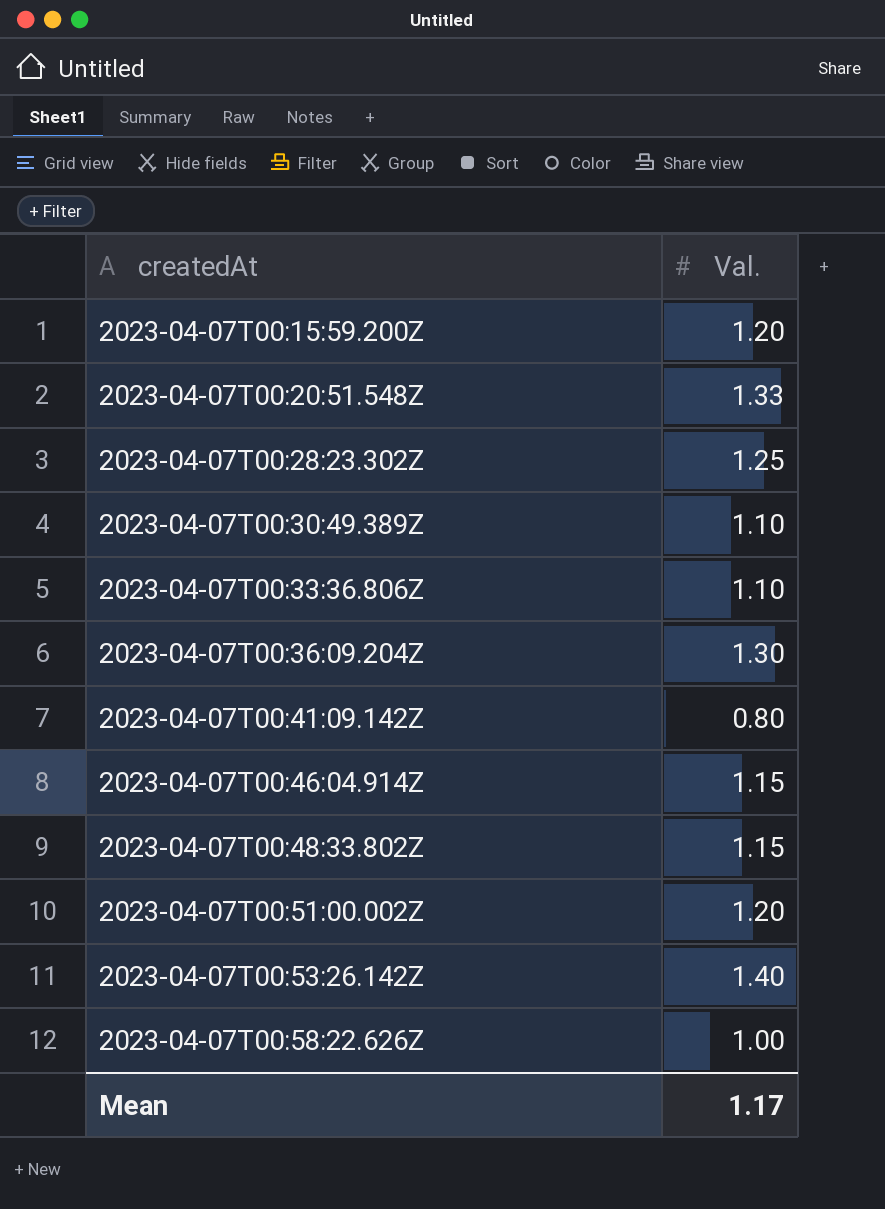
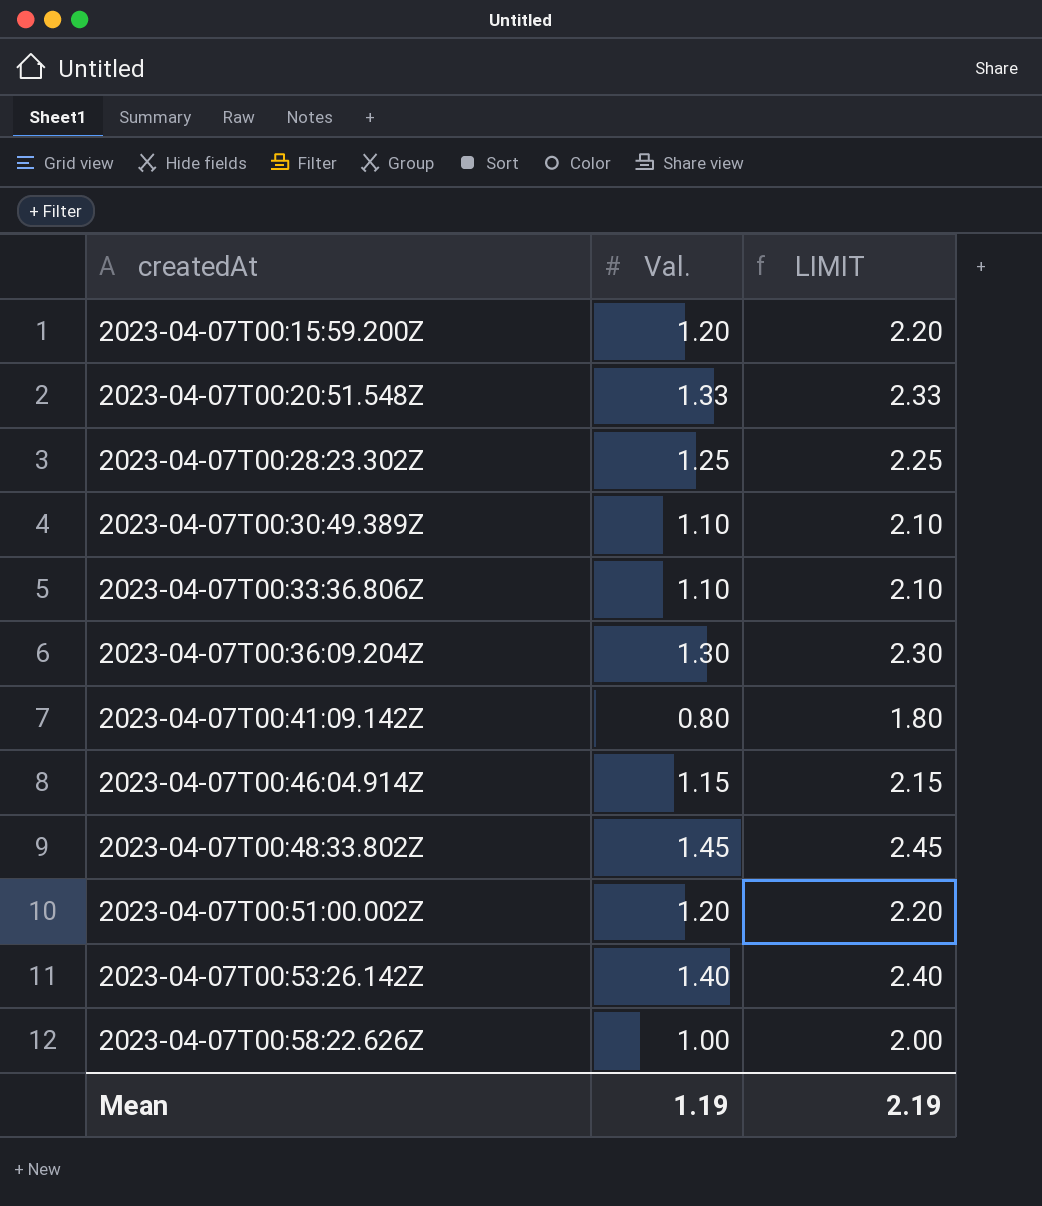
column LIMIT | formula: none -> [Val.] + 1
2023-04-07T00:48:33.802Z | Val.: 1.15 -> 1.45
Mean | Val.: 1.17 -> 1.19

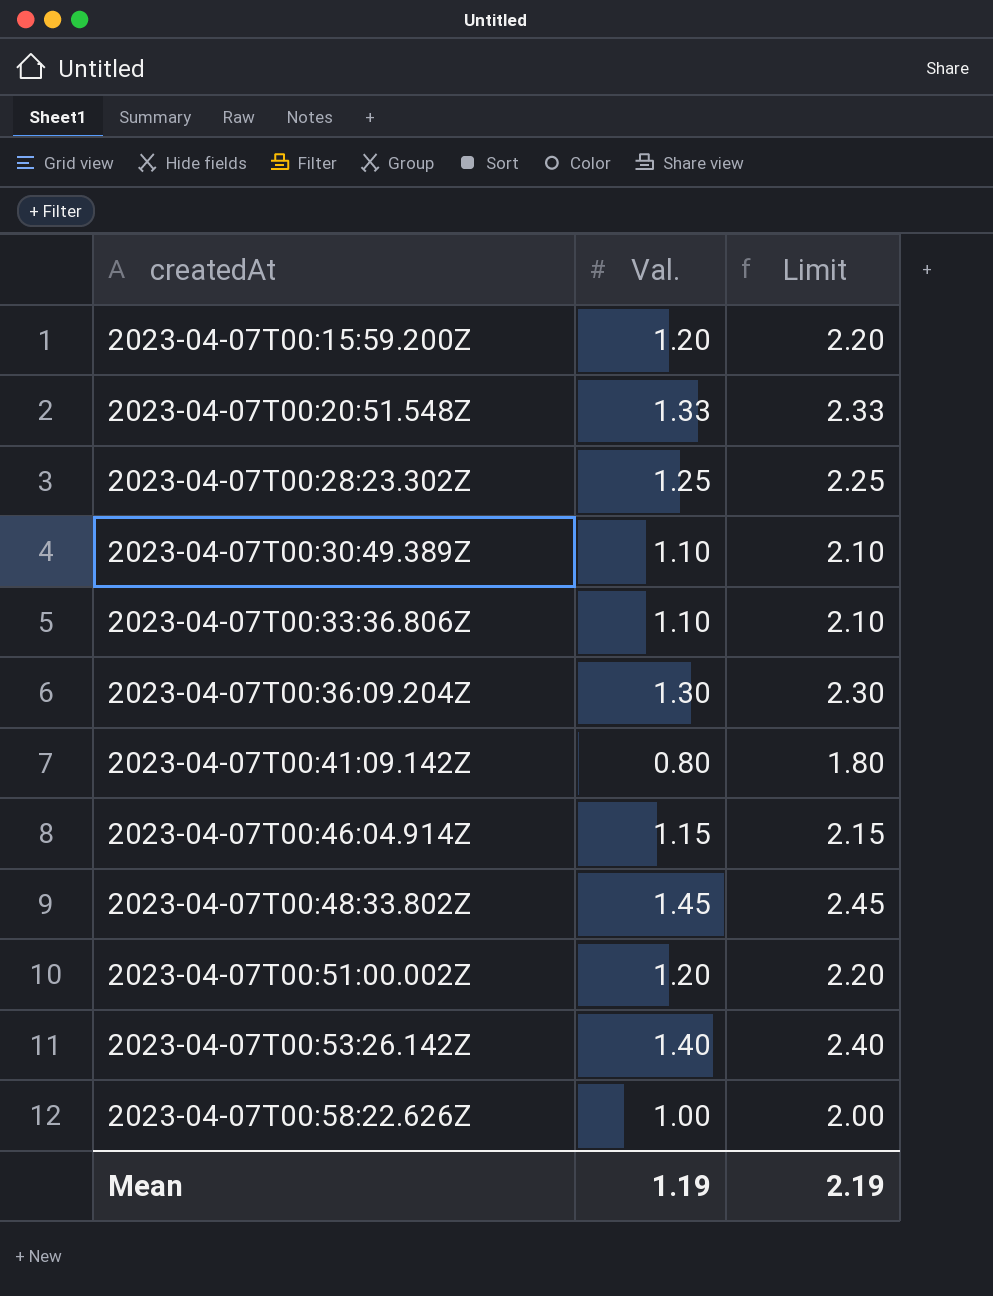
column name: LIMIT -> Limit

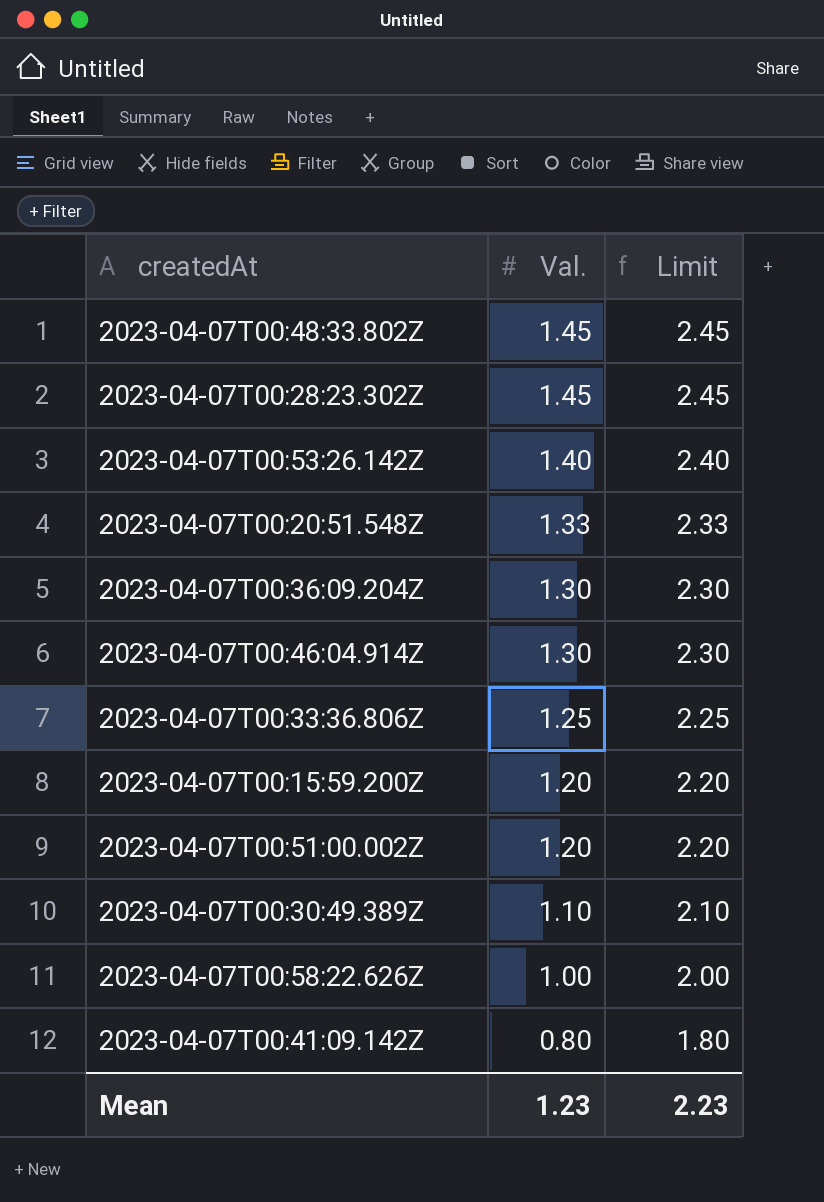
row order: createdAt ascending -> Val. descending
2023-04-07T00:28:23.302Z | Val.: 1.25 -> 1.45
2023-04-07T00:28:23.302Z | Limit: 2.25 -> 2.45
2023-04-07T00:46:04.914Z | Val.: 1.15 -> 1.30
2023-04-07T00:46:04.914Z | Limit: 2.15 -> 2.30
2023-04-07T00:33:36.806Z | Val.: 1.10 -> 1.25
2023-04-07T00:33:36.806Z | Limit: 2.10 -> 2.25
Mean | Val.: 1.19 -> 1.23
Mean | Limit: 2.19 -> 2.23

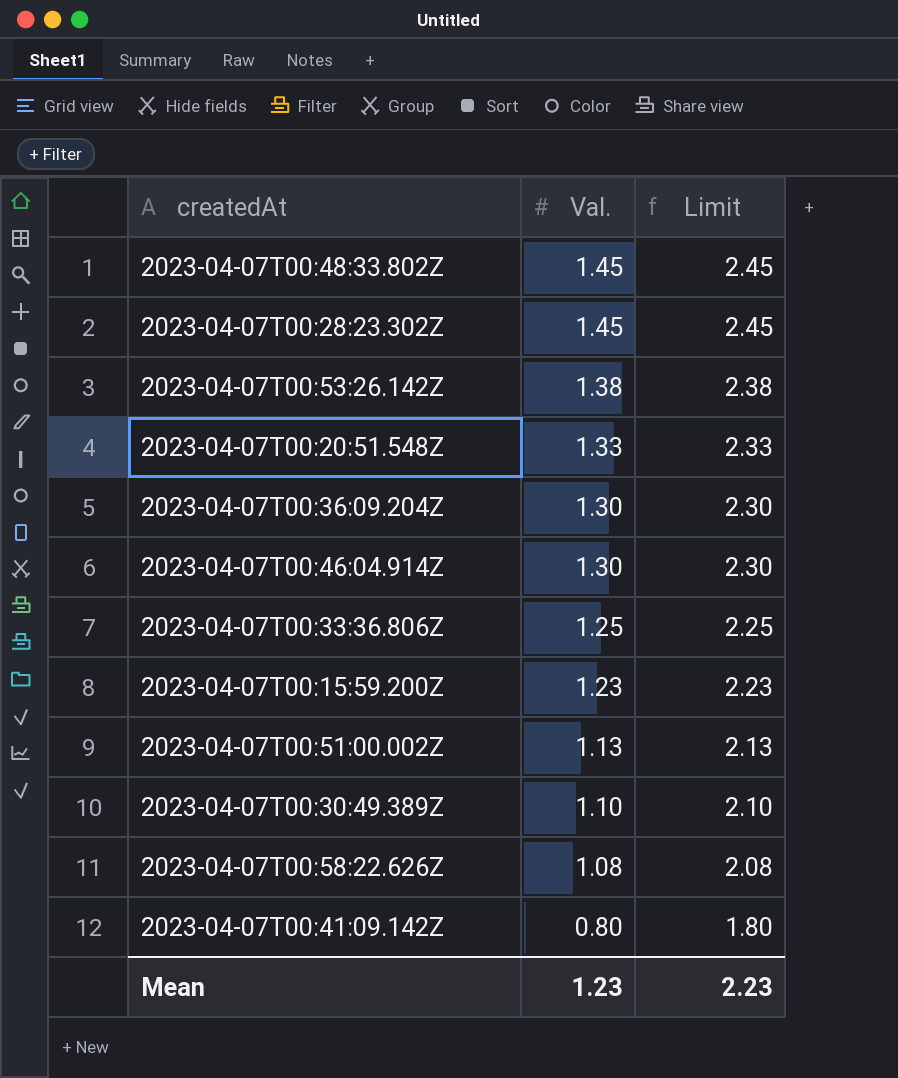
2023-04-07T00:53:26.142Z | Val.: 1.40 -> 1.38
2023-04-07T00:53:26.142Z | Limit: 2.40 -> 2.38
2023-04-07T00:15:59.200Z | Val.: 1.20 -> 1.23
2023-04-07T00:15:59.200Z | Limit: 2.20 -> 2.23
2023-04-07T00:51:00.002Z | Val.: 1.20 -> 1.13
2023-04-07T00:51:00.002Z | Limit: 2.20 -> 2.13
2023-04-07T00:58:22.626Z | Val.: 1.00 -> 1.08
2023-04-07T00:58:22.626Z | Limit: 2.00 -> 2.08

